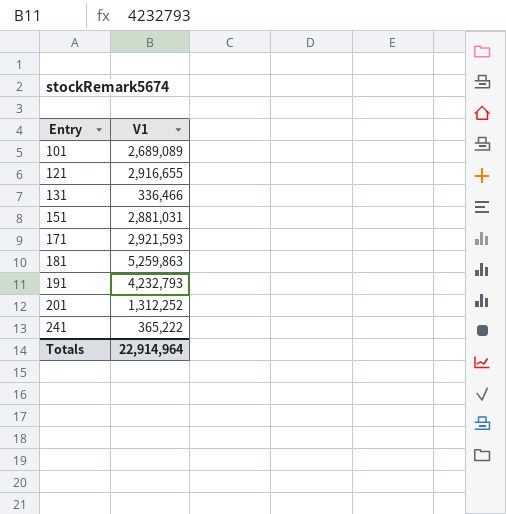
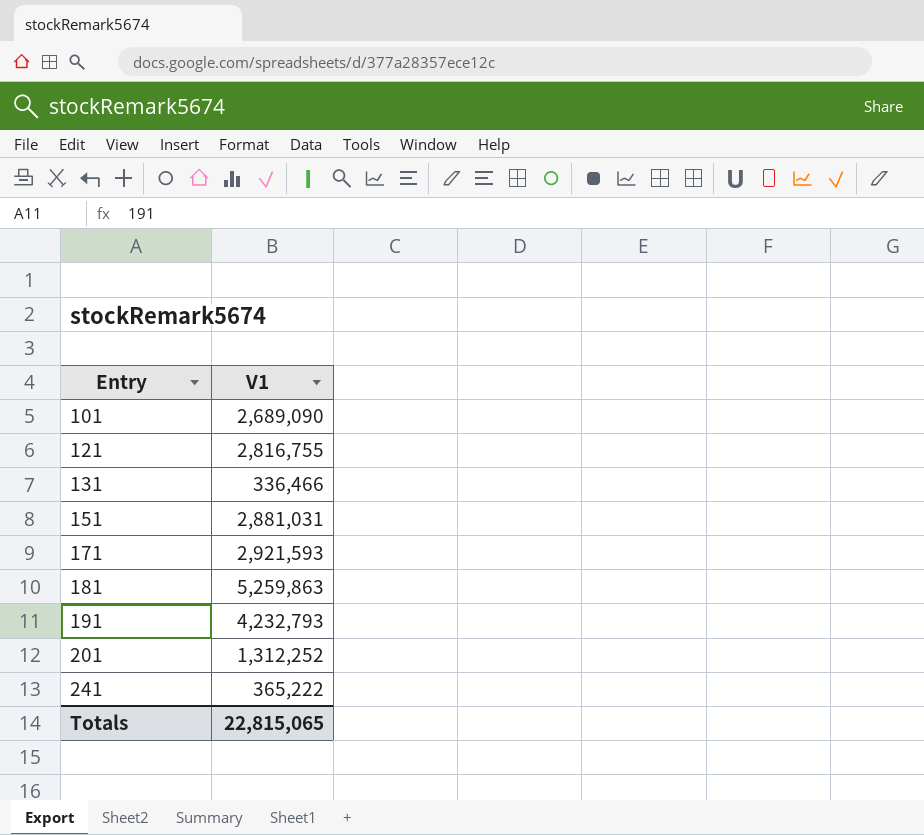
101 | V1: 2,689,089 -> 2,689,090
121 | V1: 2,916,655 -> 2,816,755
Totals | V1: 22,914,964 -> 22,815,065

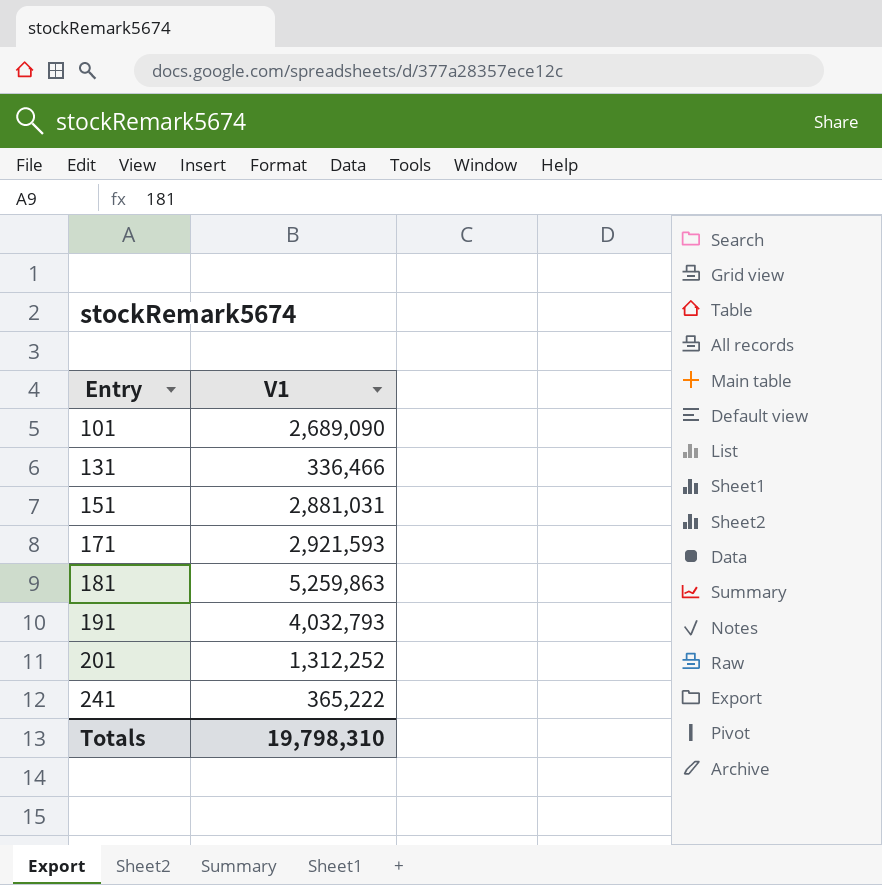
row 121: 2,816,755 -> none
191 | V1: 4,232,793 -> 4,032,793
Totals | V1: 22,815,065 -> 19,798,310

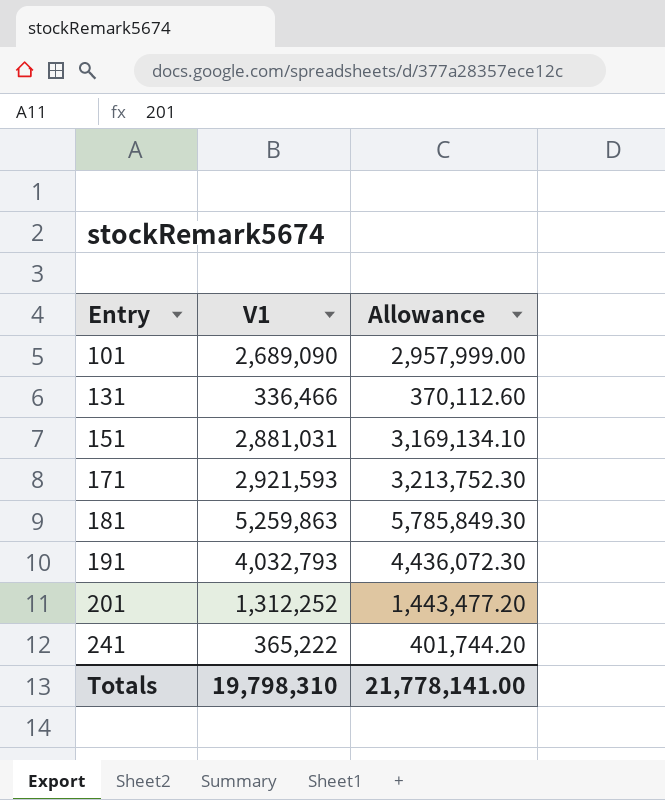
column Allowance | formula: none -> [V1] * 1.1

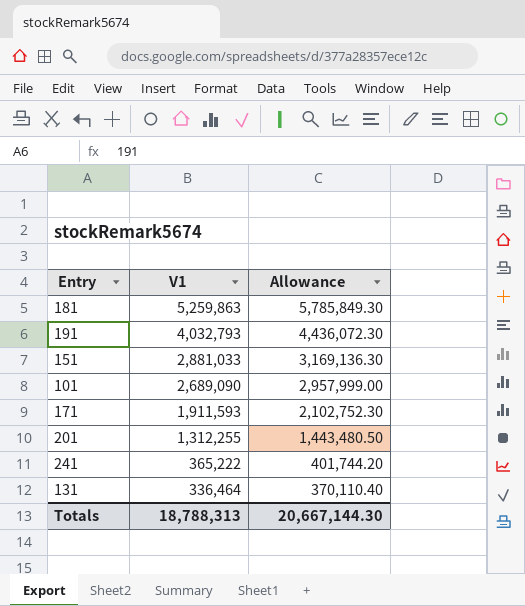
row order: Entry ascending -> V1 descending
151 | V1: 2,881,031 -> 2,881,033
151 | Allowance: 3,169,134.10 -> 3,169,136.30
171 | V1: 2,921,593 -> 1,911,593
171 | Allowance: 3,213,752.30 -> 2,102,752.30
201 | V1: 1,312,252 -> 1,312,255
201 | Allowance: 1,443,477.20 -> 1,443,480.50
131 | V1: 336,466 -> 336,464
131 | Allowance: 370,112.60 -> 370,110.40
Totals | V1: 19,798,310 -> 18,788,313
Totals | Allowance: 21,778,141.00 -> 20,667,144.30

